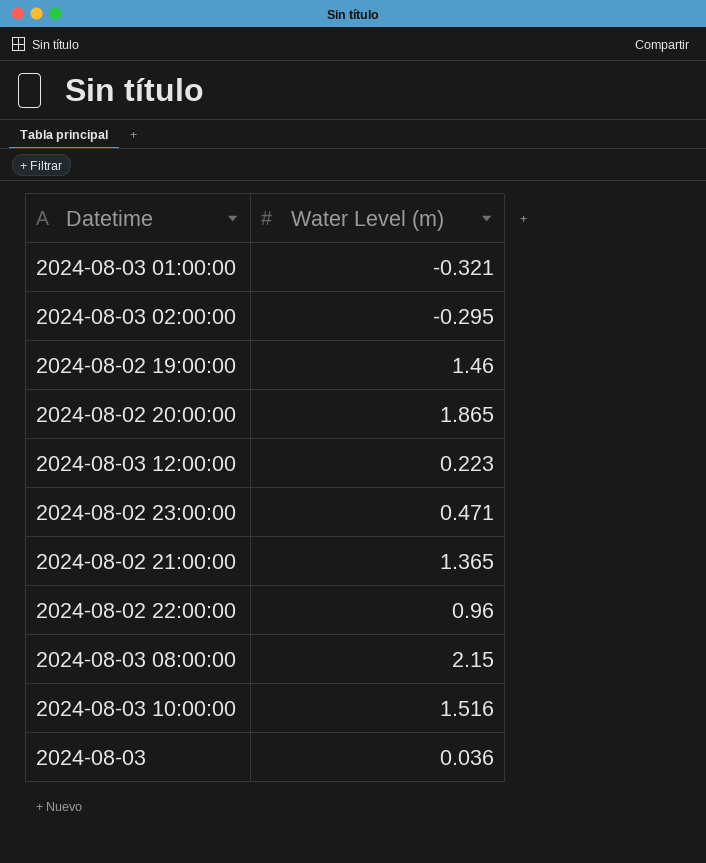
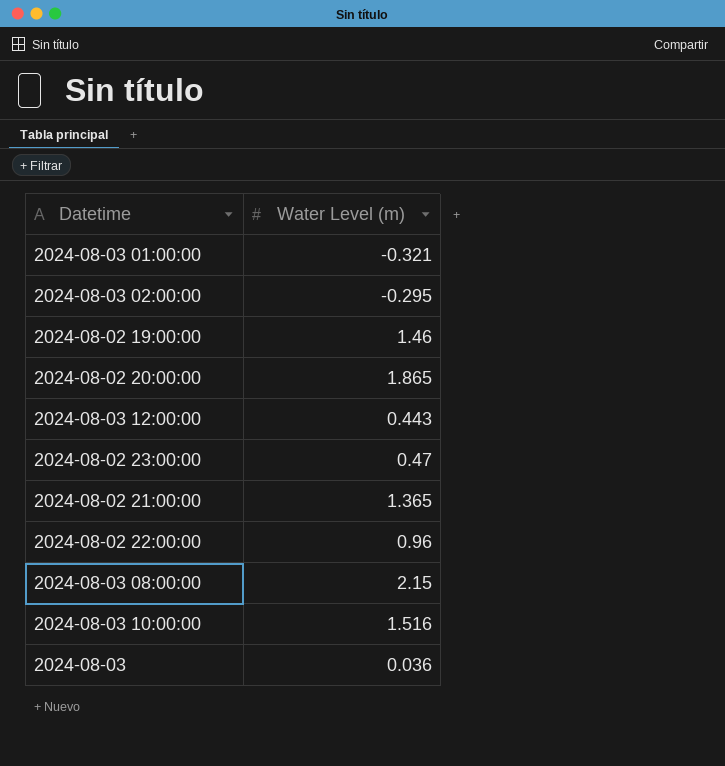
2024-08-03 12:00:00 | Water Level (m): 0.223 -> 0.443
2024-08-02 23:00:00 | Water Level (m): 0.471 -> 0.47

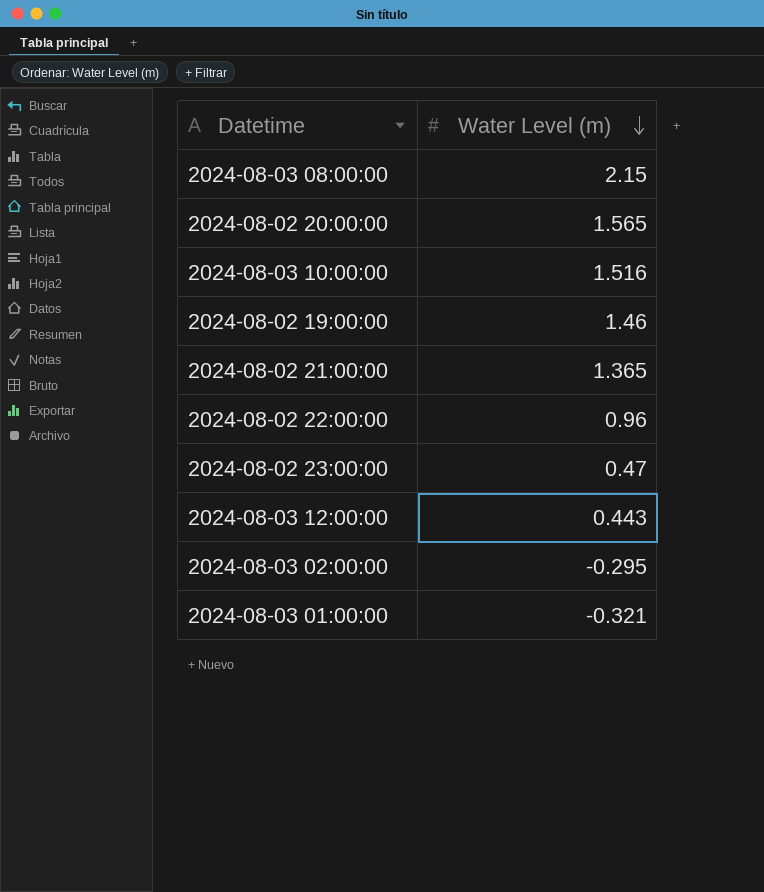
row order: none -> Water Level (m) descending
row 2024-08-03: 0.036 -> none
2024-08-02 20:00:00 | Water Level (m): 1.865 -> 1.565

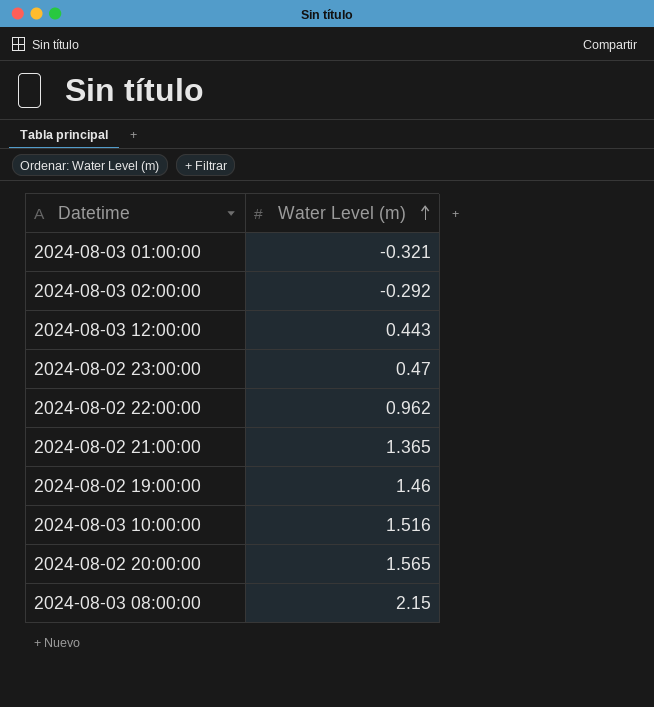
row order: Water Level (m) descending -> Water Level (m) ascending
2024-08-03 02:00:00 | Water Level (m): -0.295 -> -0.292
2024-08-02 22:00:00 | Water Level (m): 0.96 -> 0.962

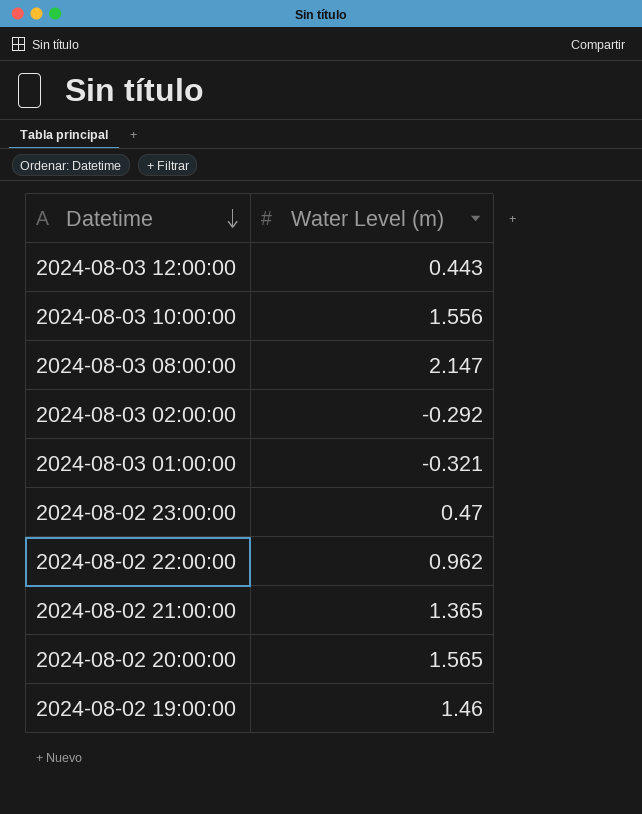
row order: Water Level (m) ascending -> Datetime descending
2024-08-03 10:00:00 | Water Level (m): 1.516 -> 1.556
2024-08-03 08:00:00 | Water Level (m): 2.15 -> 2.147

